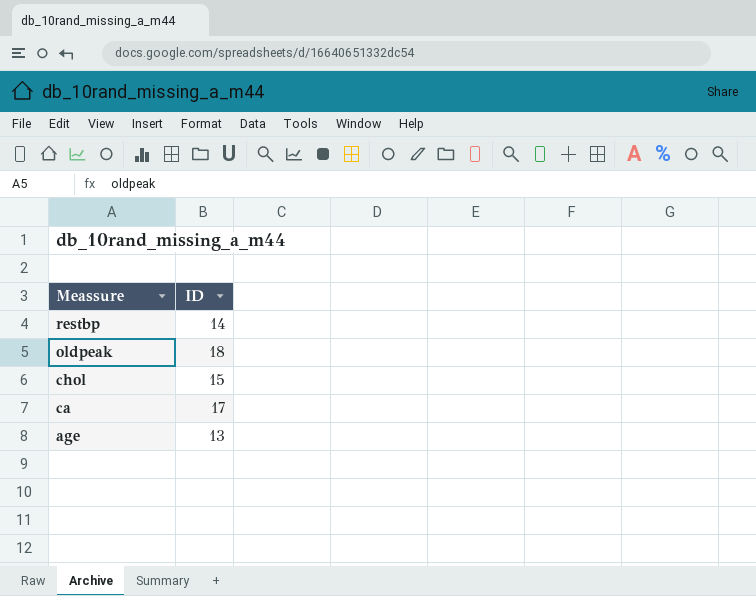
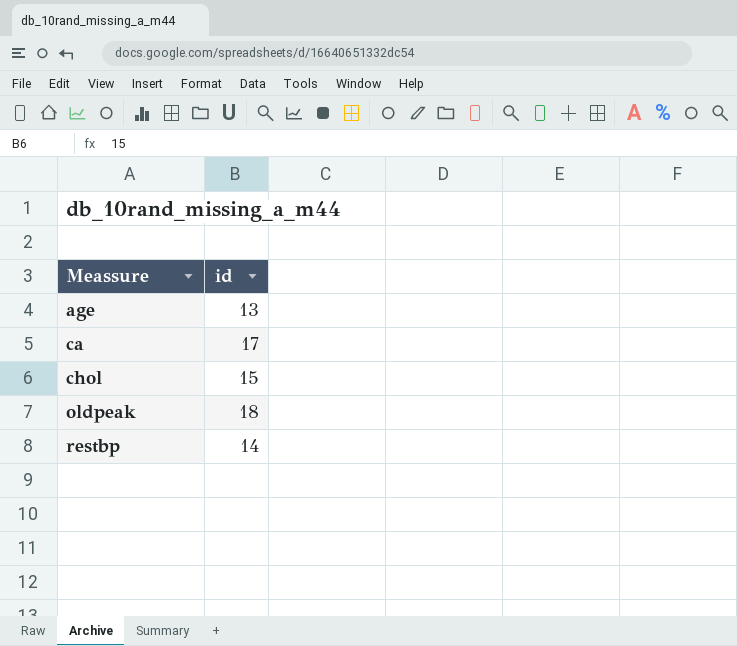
row order: Meassure descending -> Meassure ascending
column name: ID -> id

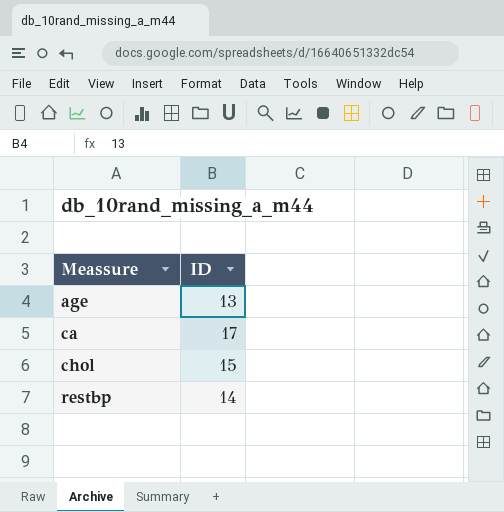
column name: id -> ID
row oldpeak: 18 -> none

